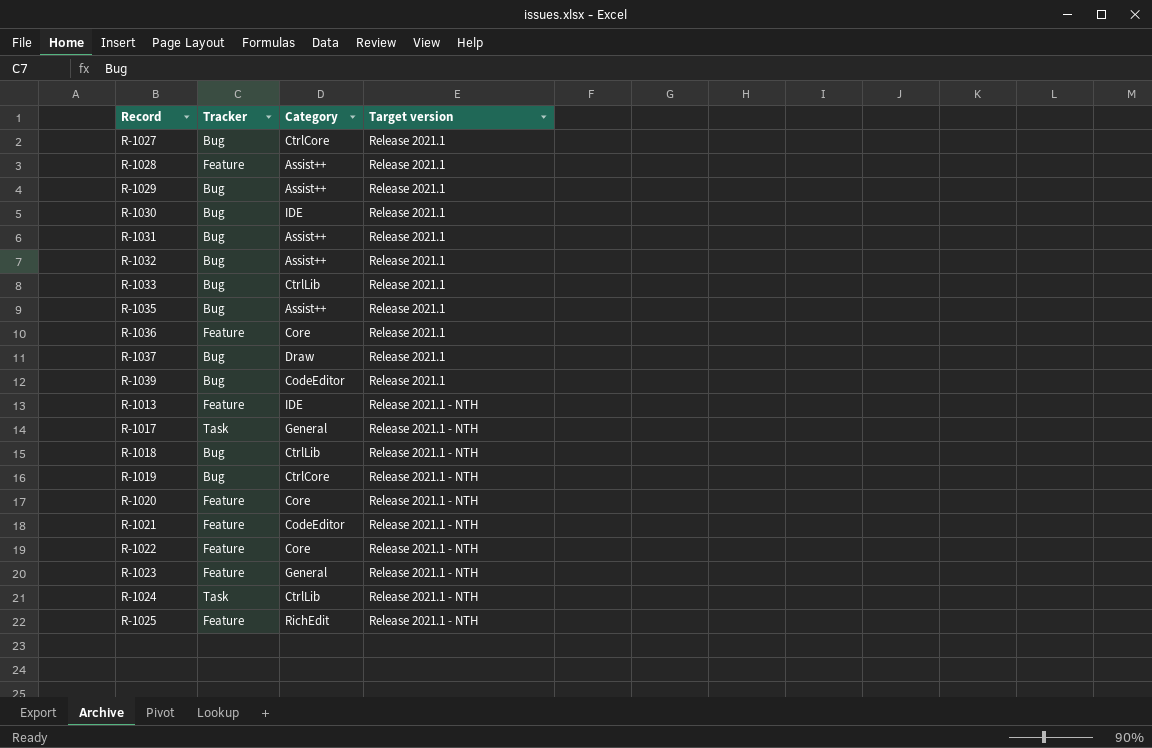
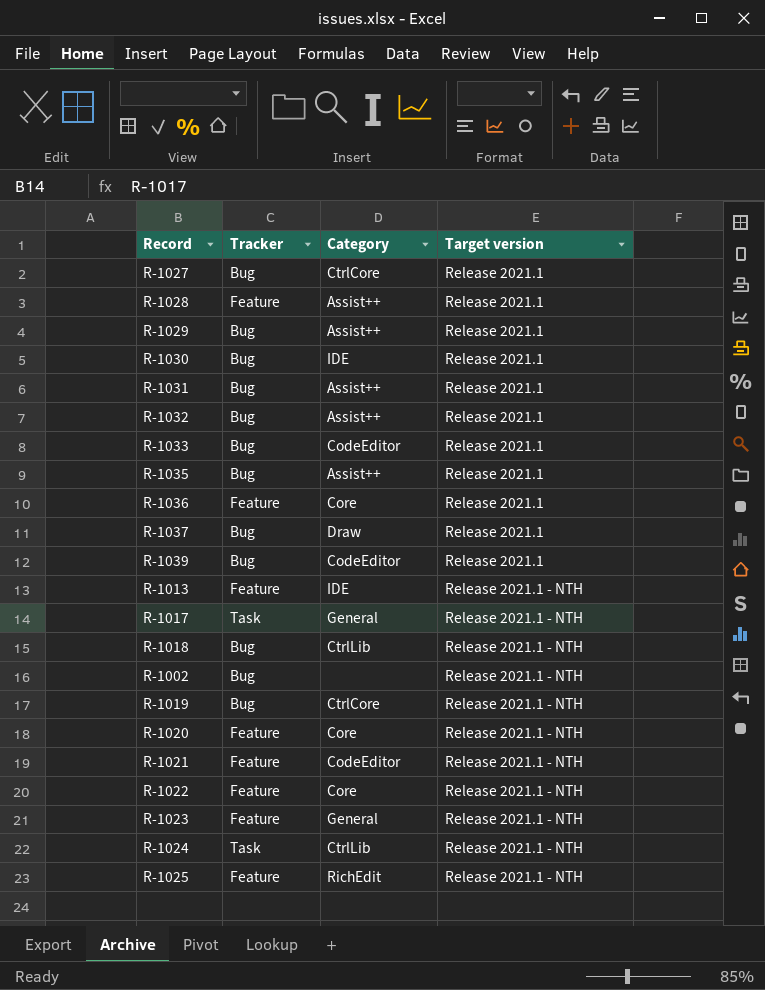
R-1033 | Category: CtrlLib -> CodeEditor
row R-1002: none -> Bug | none | Release 2021.1 - NTH

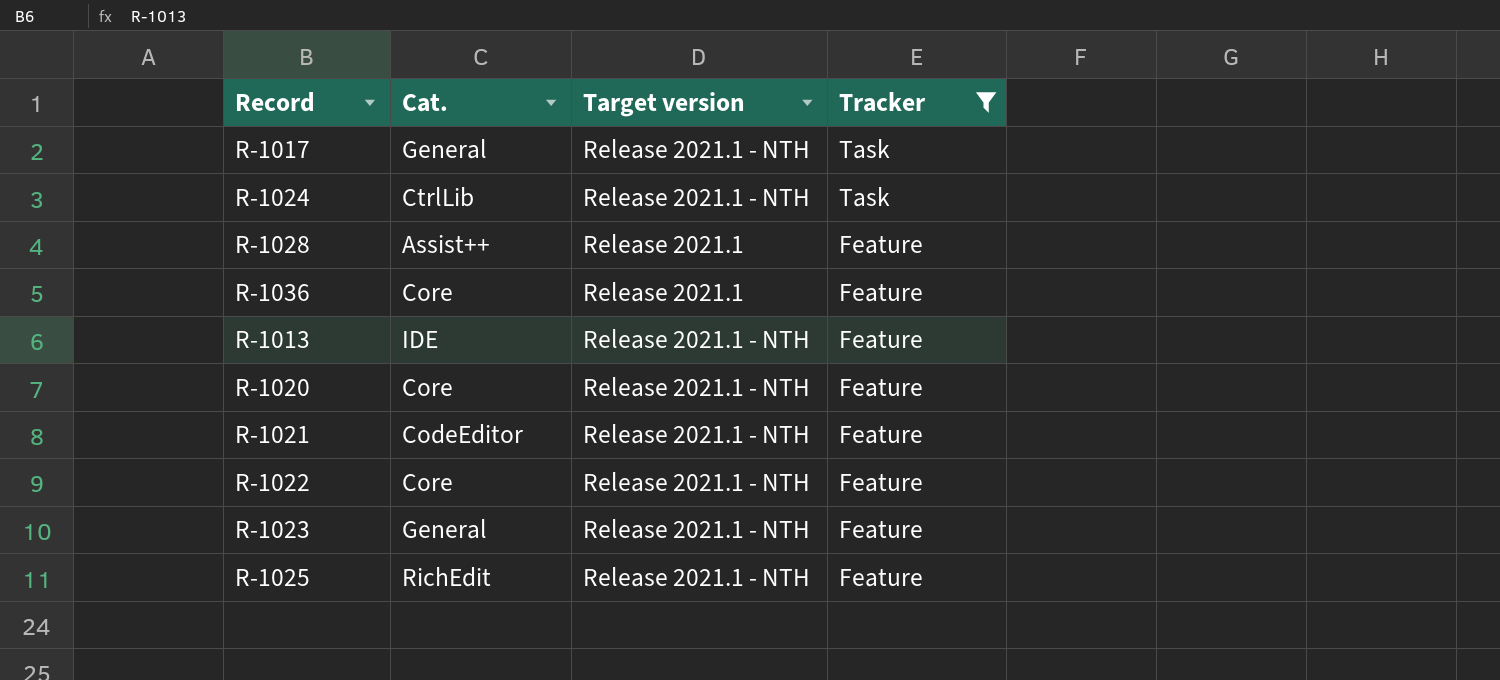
filter: none -> Tracker != Bug
row order: Target version ascending -> Tracker descending
column name: Category -> Cat.
column Tracker | position: 2 -> 4

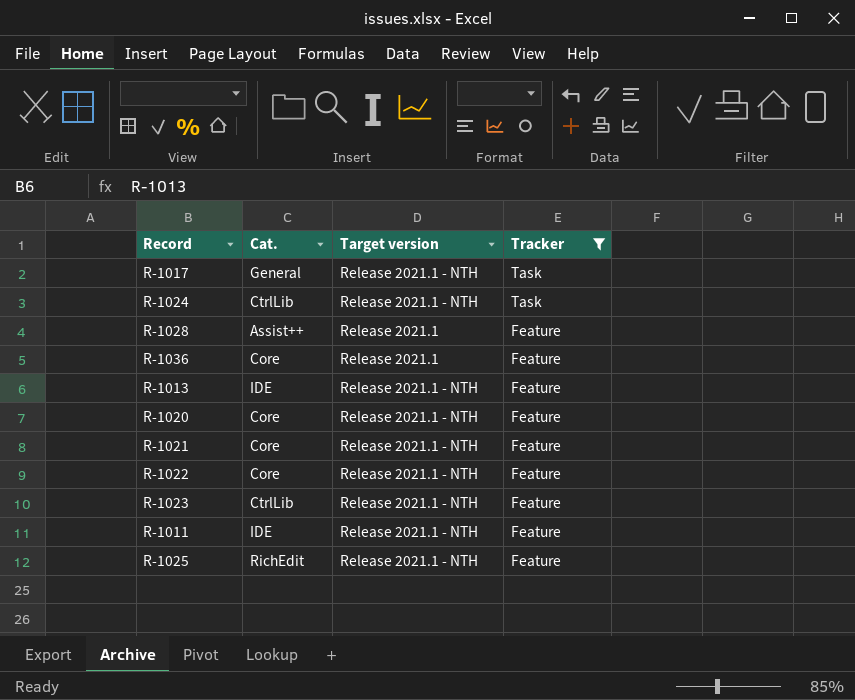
R-1021 | Cat.: CodeEditor -> Core
R-1023 | Cat.: General -> CtrlLib
row R-1011: none -> IDE | Release 2021.1 - NTH | Feature

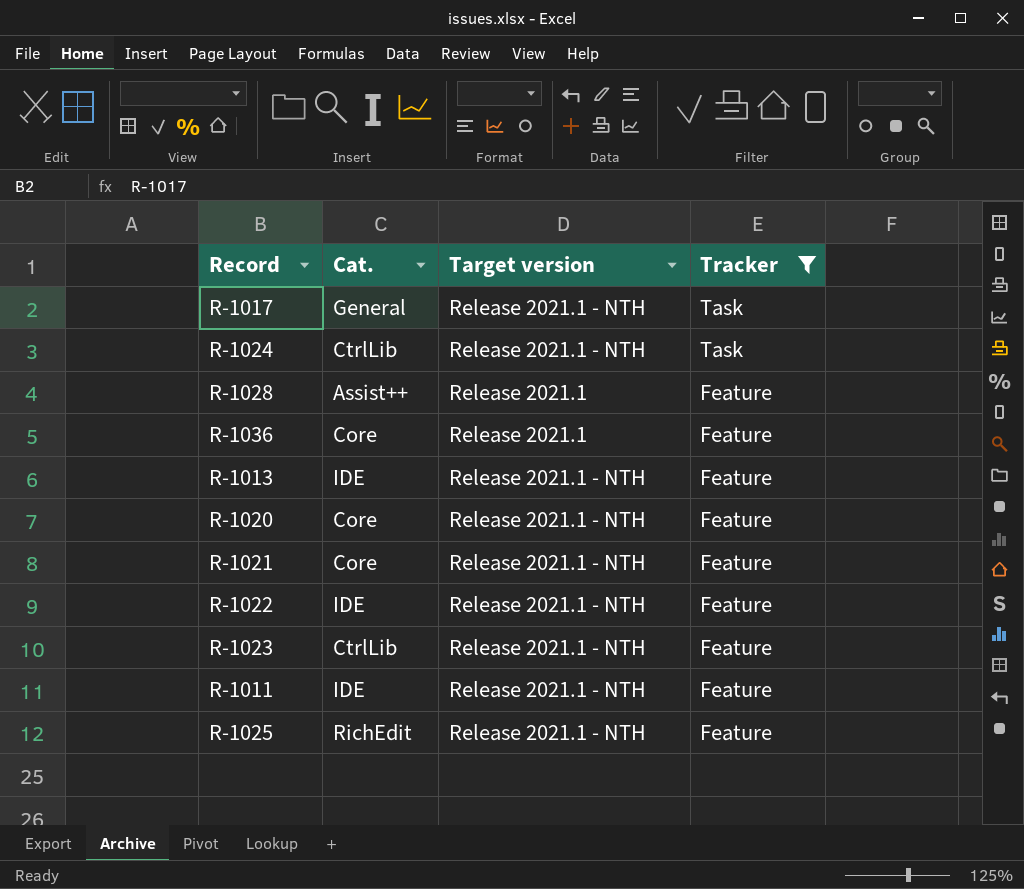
R-1022 | Cat.: Core -> IDE

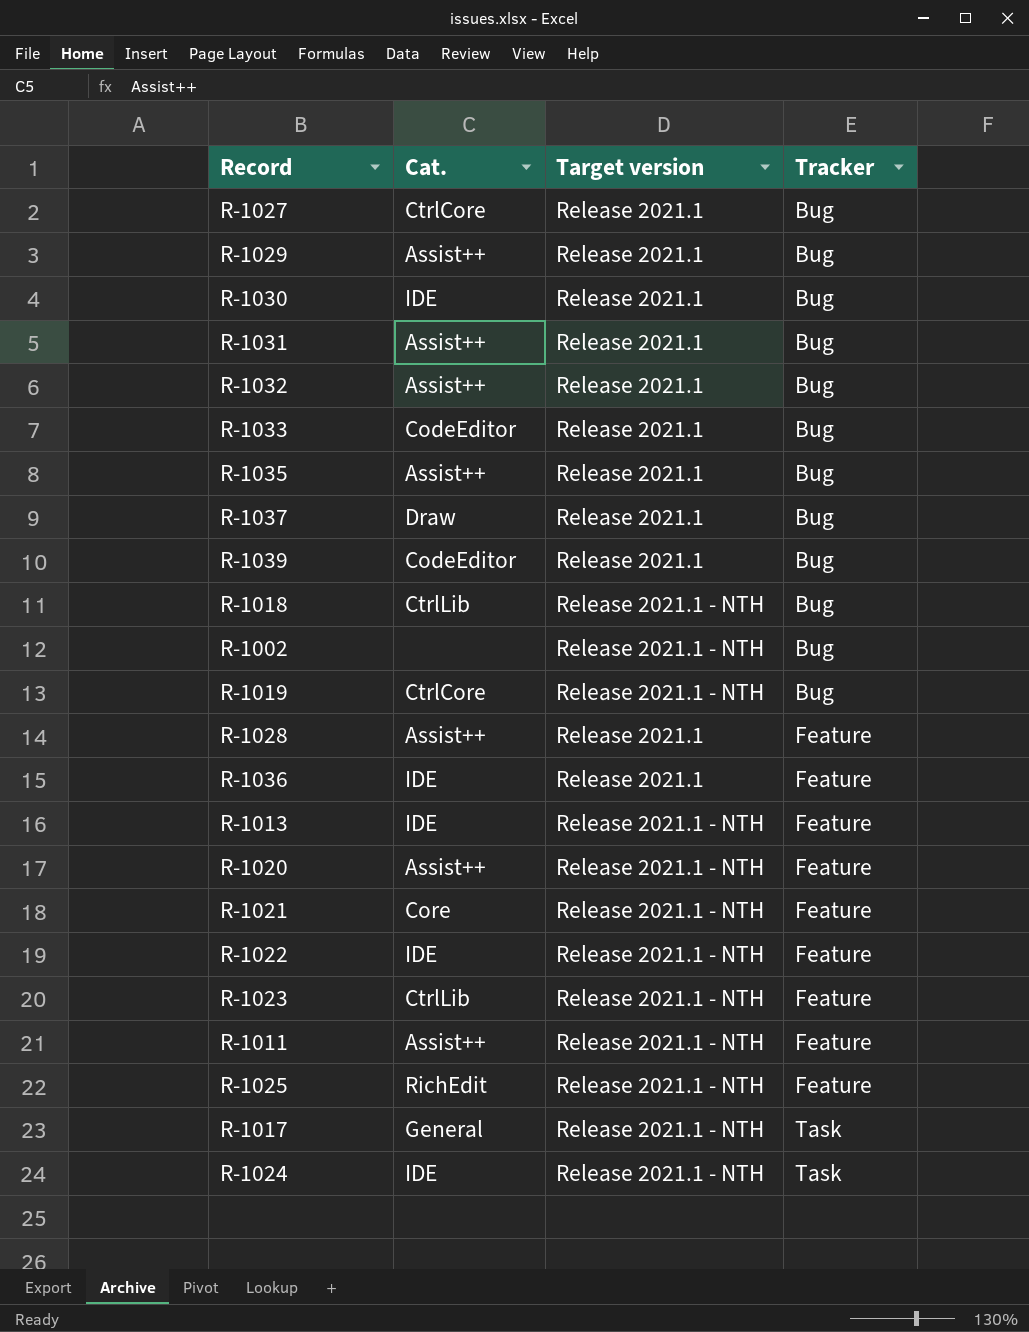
filter: Tracker != Bug -> none
row order: Tracker descending -> Tracker ascending
R-1036 | Cat.: Core -> IDE
R-1020 | Cat.: Core -> Assist++
R-1011 | Cat.: IDE -> Assist++
R-1024 | Cat.: CtrlLib -> IDE

